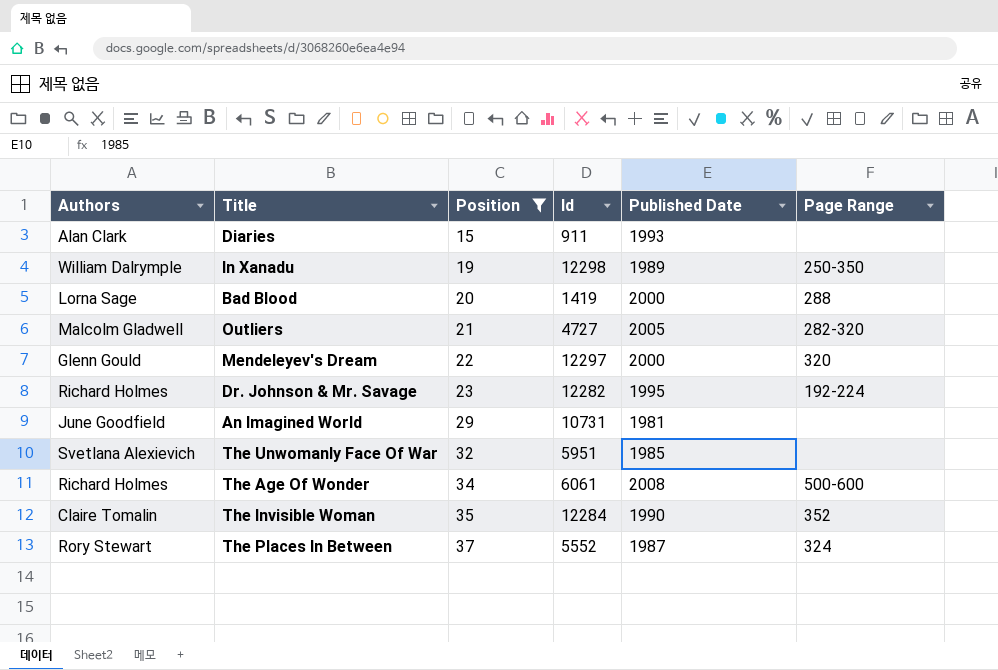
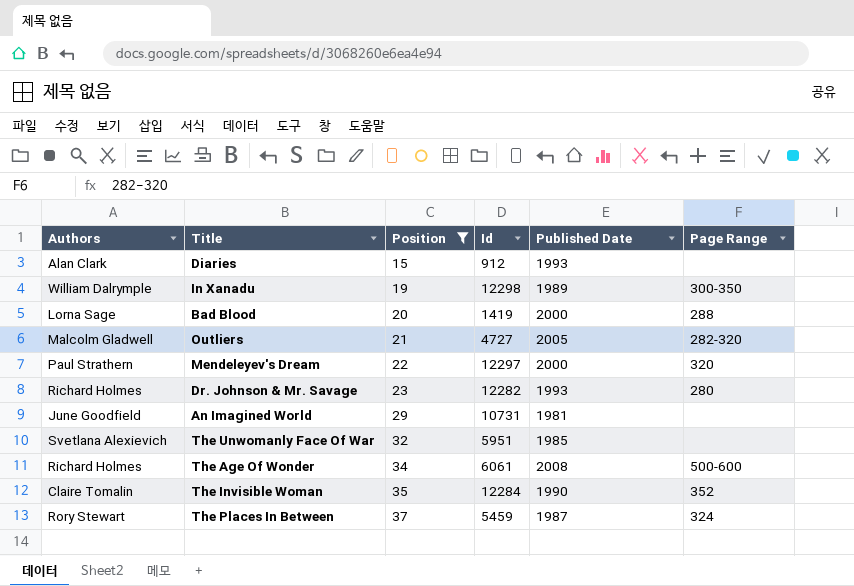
Diaries | Id: 911 -> 912
In Xanadu | Page Range: 250-350 -> 300-350
Mendeleyev's Dream | Authors: Glenn Gould -> Paul Strathern
Dr. Johnson & Mr. Savage | Published Date: 1995 -> 1993
Dr. Johnson & Mr. Savage | Page Range: 192-224 -> 280
The Places In Between | Id: 5552 -> 5459

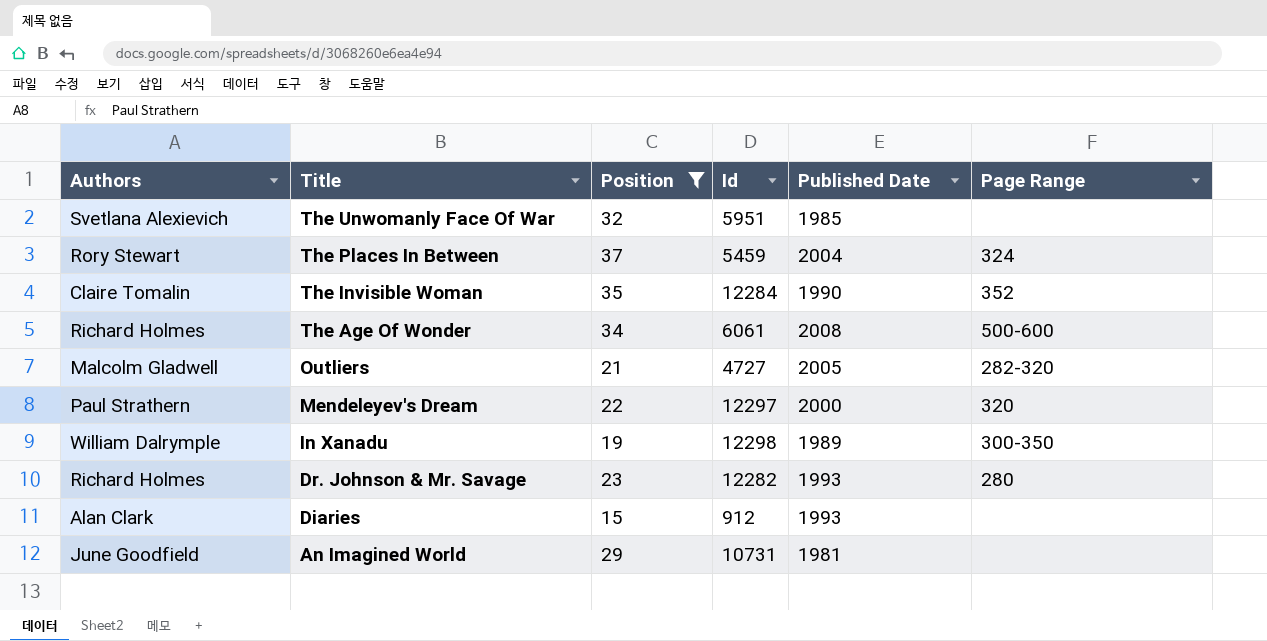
row order: Position ascending -> Title descending
row Bad Blood: Lorna Sage | 20 | 1419 | 2000 | 288 -> none
The Places In Between | Published Date: 1987 -> 2004

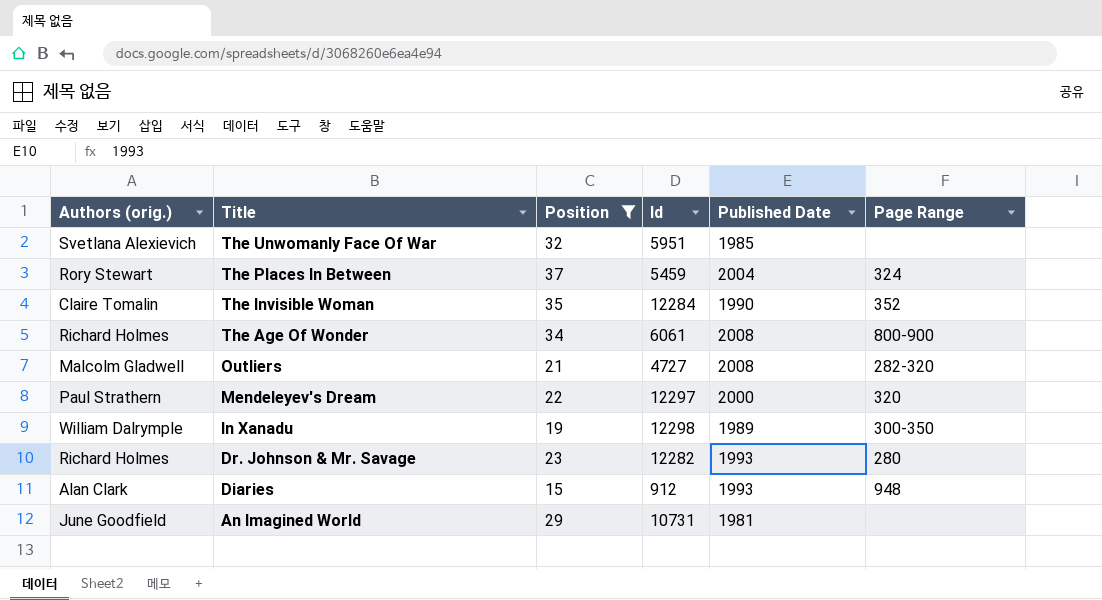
column name: Authors -> Authors (orig.)
The Age Of Wonder | Page Range: 500-600 -> 800-900
Outliers | Published Date: 2005 -> 2008
Diaries | Page Range: none -> 948

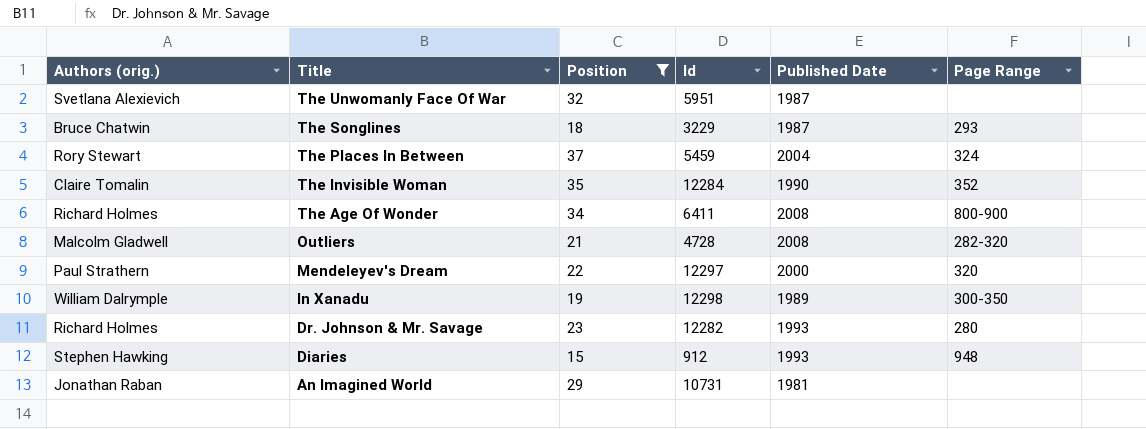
The Unwomanly Face Of War | Published Date: 1985 -> 1987
row The Songlines: none -> Bruce Chatwin | 18 | 3229 | 1987 | 293
The Age Of Wonder | Id: 6061 -> 6411
Outliers | Id: 4727 -> 4728
Diaries | Authors (orig.): Alan Clark -> Stephen Hawking
An Imagined World | Authors (orig.): June Goodfield -> Jonathan Raban

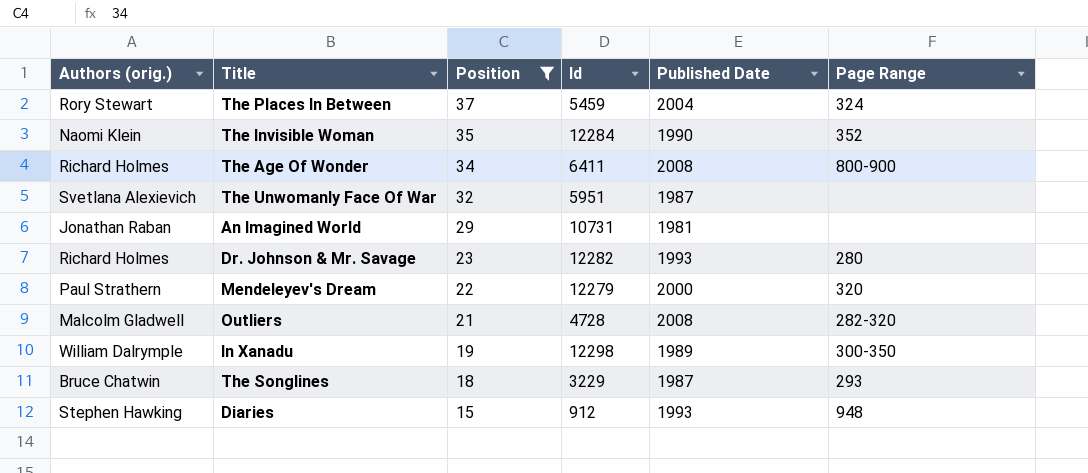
row order: Title descending -> Position descending
The Invisible Woman | Authors (orig.): Claire Tomalin -> Naomi Klein
Mendeleyev's Dream | Id: 12297 -> 12279

